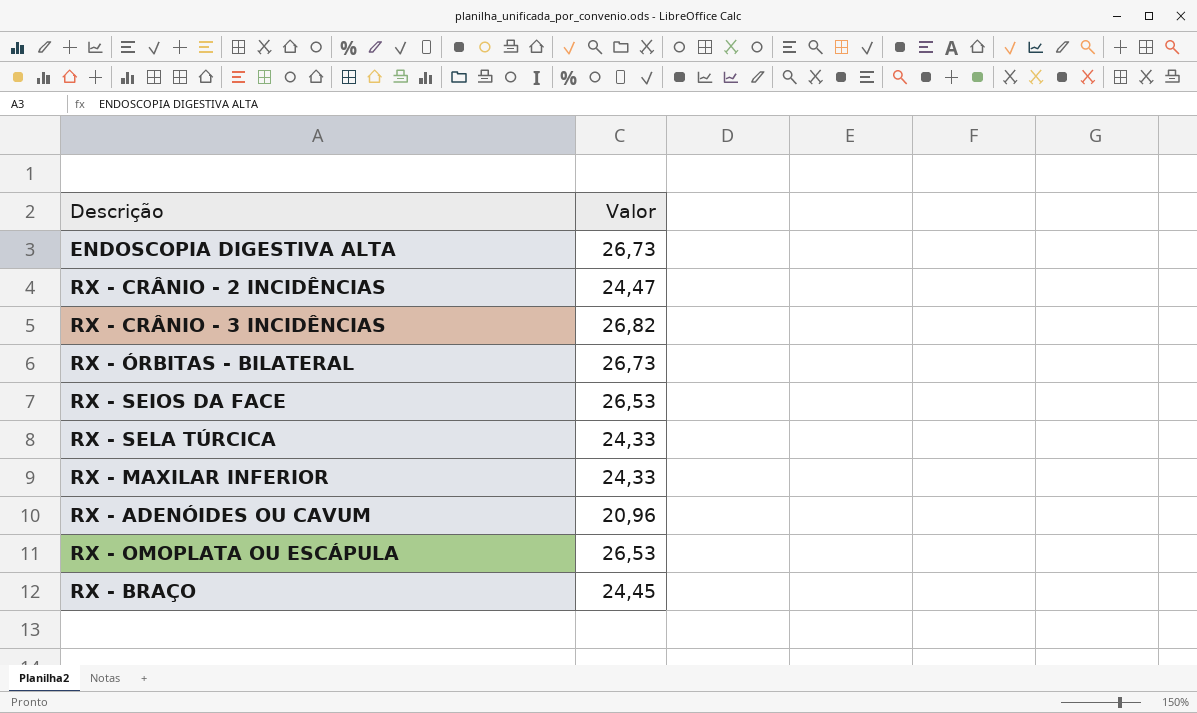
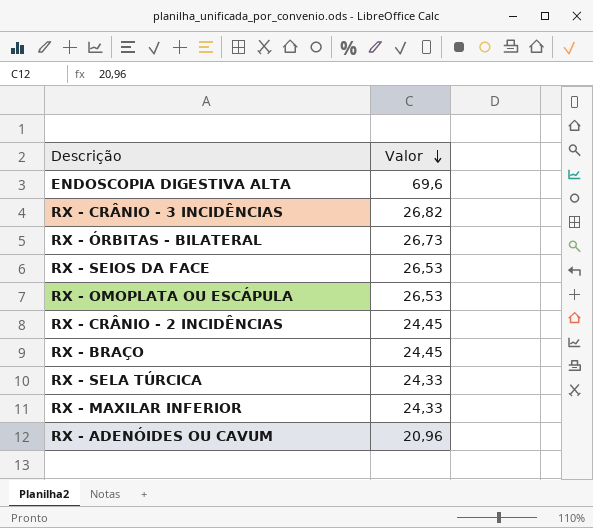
row order: none -> Valor descending
ENDOSCOPIA DIGESTIVA ALTA | Valor: 26,73 -> 69,6
RX - CRÂNIO - 2 INCIDÊNCIAS | Valor: 24,47 -> 24,45

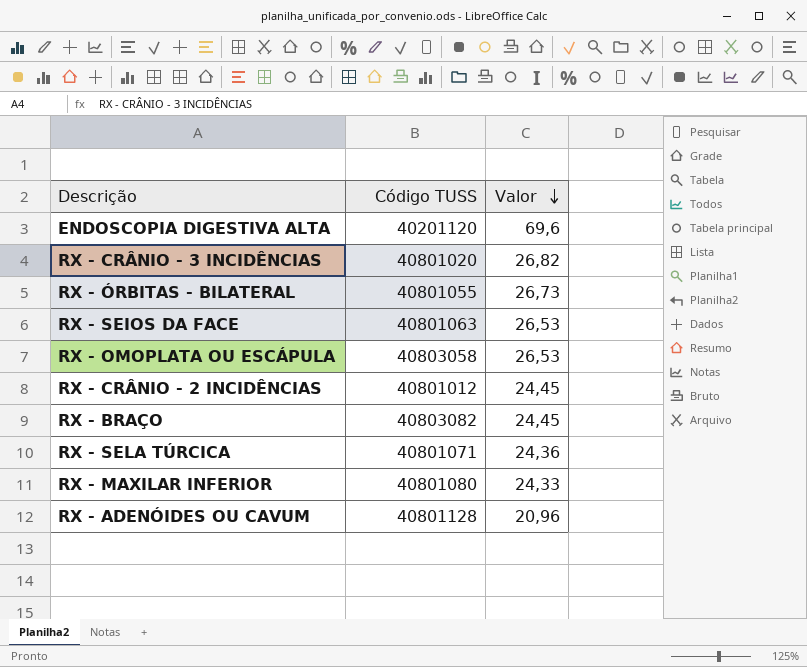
column Código TUSS | position: none -> 2
RX - SELA TÚRCICA | Valor: 24,33 -> 24,36

